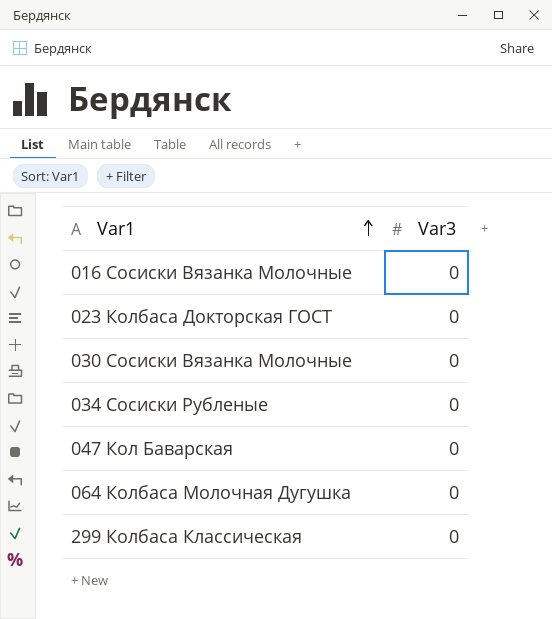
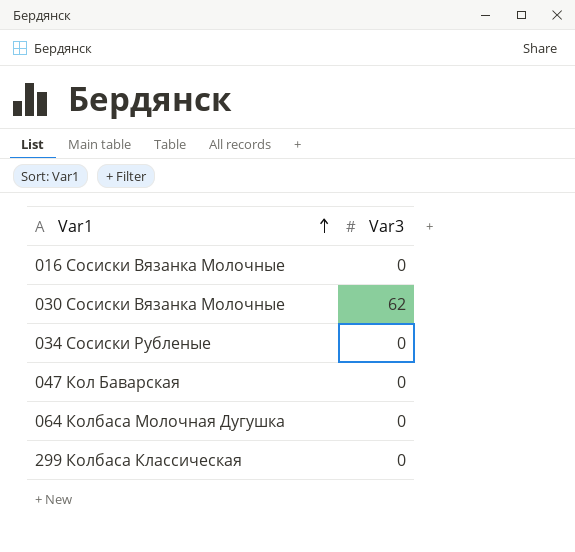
row 023 Колбаса Докторская ГОСТ: 0 -> none
030 Сосиски Вязанка Молочные | Var3: 0 -> 62

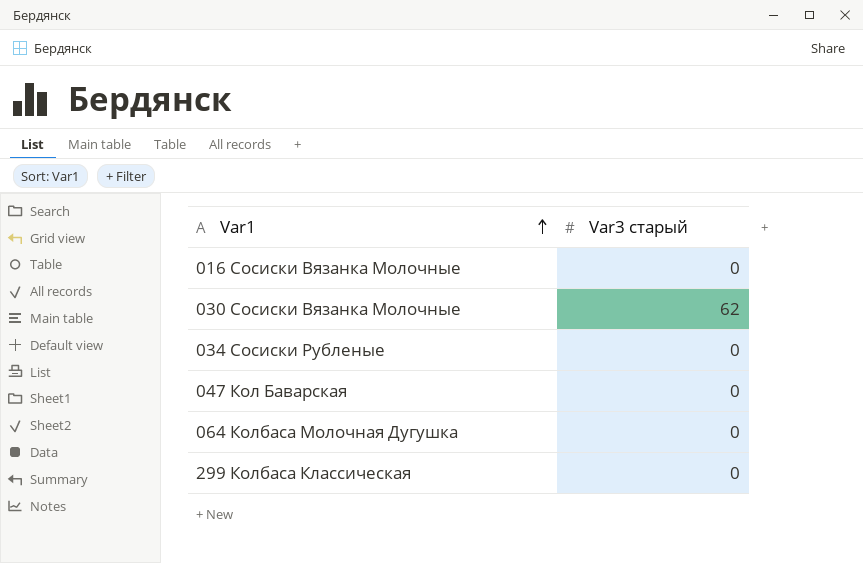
column name: Var3 -> Var3 старый

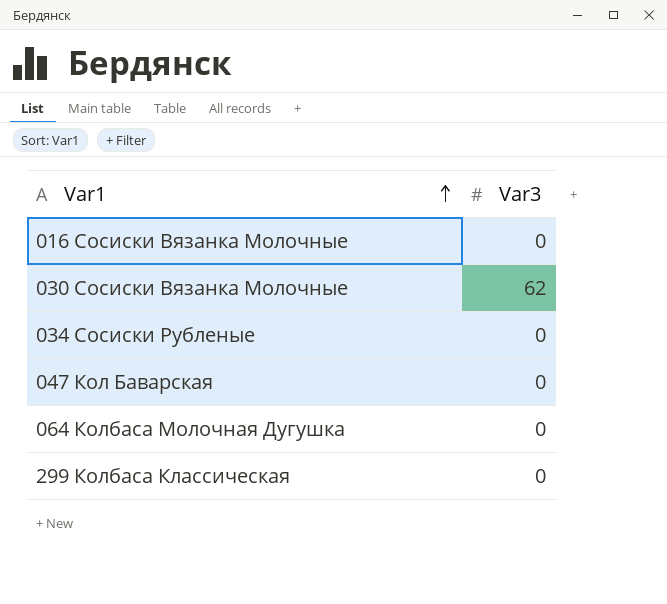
column name: Var3 старый -> Var3

